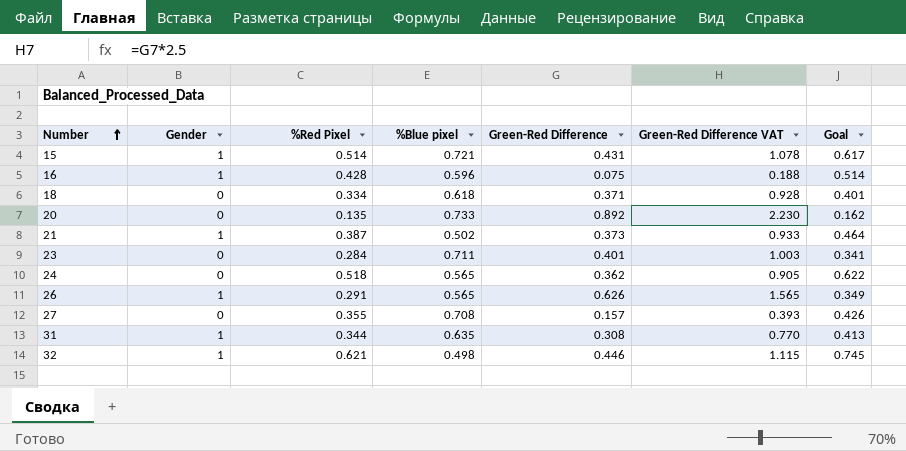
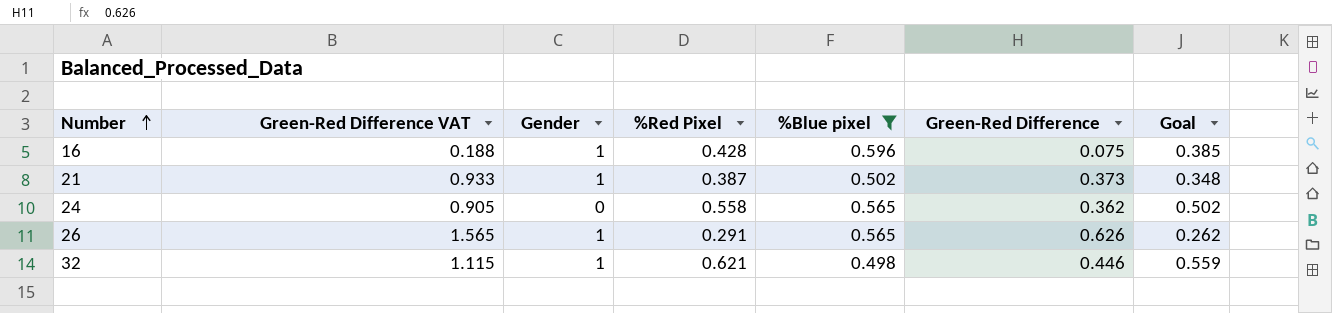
filter: none -> %Blue pixel <= 0.596
column Green-Red Difference VAT | position: 6 -> 2
column Goal | formula: [%Red Pixel] * 1.2 -> [%Red Pixel] * 0.9
24 | %Red Pixel: 0.518 -> 0.558

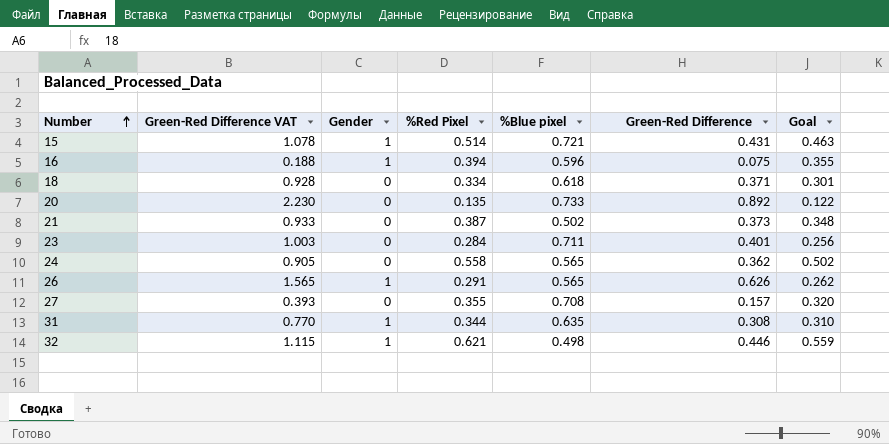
filter: %Blue pixel <= 0.596 -> none
16 | %Red Pixel: 0.428 -> 0.394
16 | Goal: 0.385 -> 0.355
21 | Gender: 1 -> 0

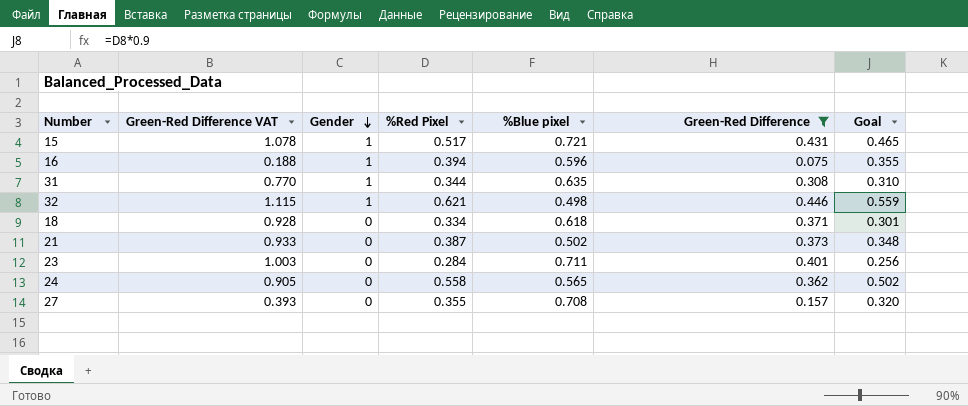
filter: none -> Green-Red Difference <= 0.446
row order: Number ascending -> Gender descending
15 | %Red Pixel: 0.514 -> 0.517
15 | Goal: 0.463 -> 0.465

